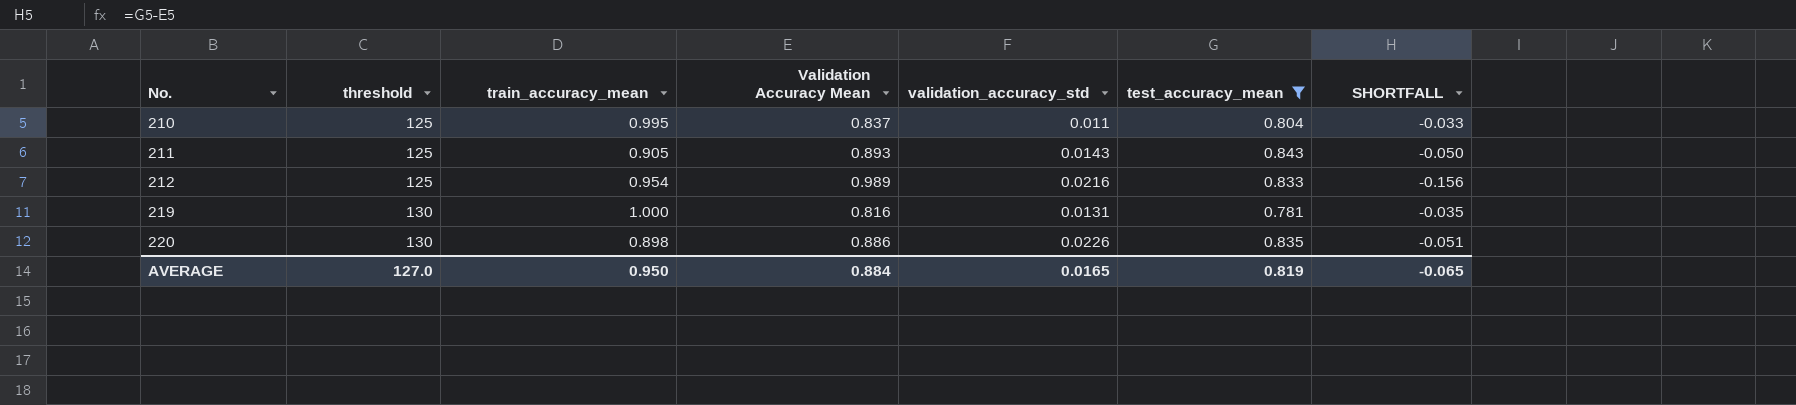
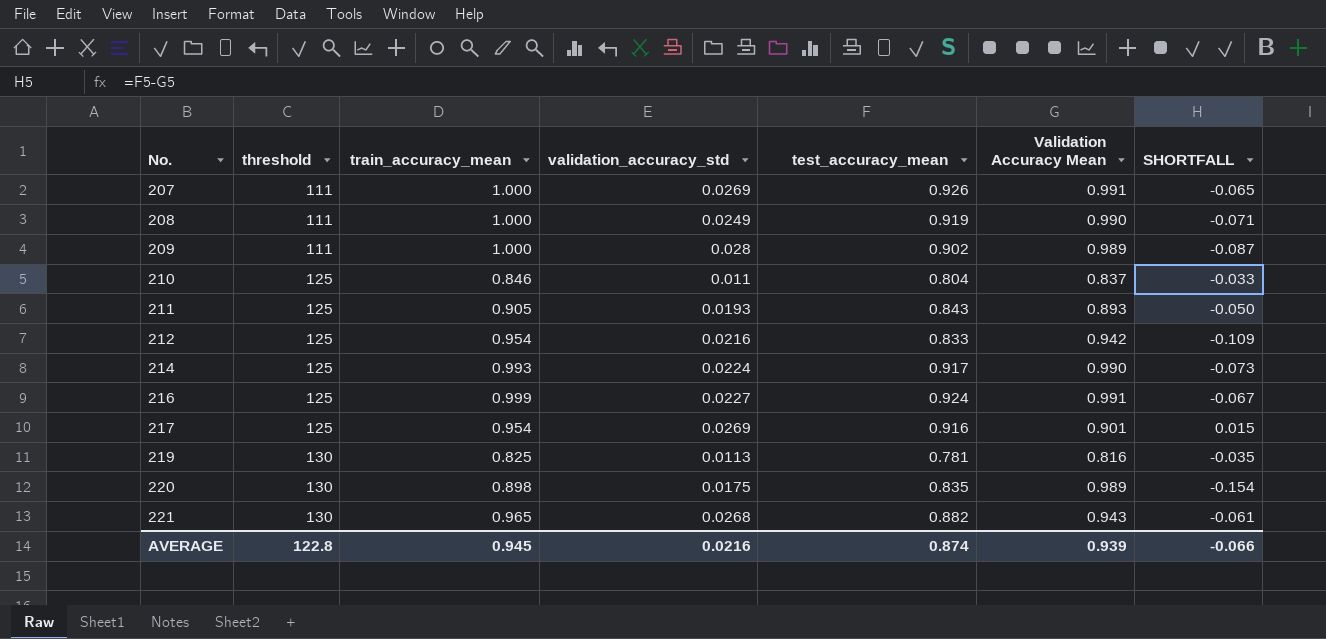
filter: test_accuracy_mean <= 0.843 -> none
column Validation Accuracy Mean | position: 4 -> 6
210 | train_accuracy_mean: 0.995 -> 0.846
211 | validation_accuracy_std: 0.0143 -> 0.0193
212 | Validation Accuracy Mean: 0.989 -> 0.942
212 | SHORTFALL: -0.156 -> -0.109
219 | train_accuracy_mean: 1.000 -> 0.825
219 | validation_accuracy_std: 0.0131 -> 0.0113
220 | validation_accuracy_std: 0.0226 -> 0.0175
220 | Validation Accuracy Mean: 0.886 -> 0.989
220 | SHORTFALL: -0.051 -> -0.154
AVERAGE | threshold: 127.0 -> 122.8
AVERAGE | train_accuracy_mean: 0.950 -> 0.945
AVERAGE | validation_accuracy_std: 0.0165 -> 0.0216
AVERAGE | test_accuracy_mean: 0.819 -> 0.874
AVERAGE | Validation Accuracy Mean: 0.884 -> 0.939
AVERAGE | SHORTFALL: -0.065 -> -0.066

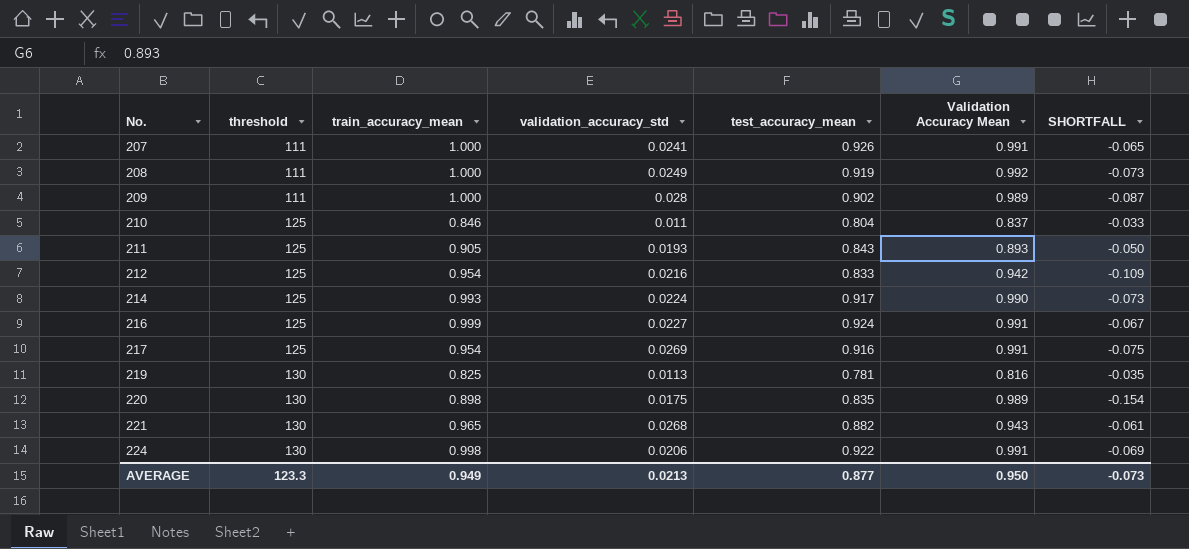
207 | validation_accuracy_std: 0.0269 -> 0.0241
208 | Validation Accuracy Mean: 0.990 -> 0.992
208 | SHORTFALL: -0.071 -> -0.073
217 | Validation Accuracy Mean: 0.901 -> 0.991
217 | SHORTFALL: 0.015 -> -0.075
row 224: none -> 130 | 0.998 | 0.0206 | 0.922 | 0.991 | -0.069
AVERAGE | threshold: 122.8 -> 123.3
AVERAGE | train_accuracy_mean: 0.945 -> 0.949
AVERAGE | validation_accuracy_std: 0.0216 -> 0.0213
AVERAGE | test_accuracy_mean: 0.874 -> 0.877
AVERAGE | Validation Accuracy Mean: 0.939 -> 0.950
AVERAGE | SHORTFALL: -0.066 -> -0.073

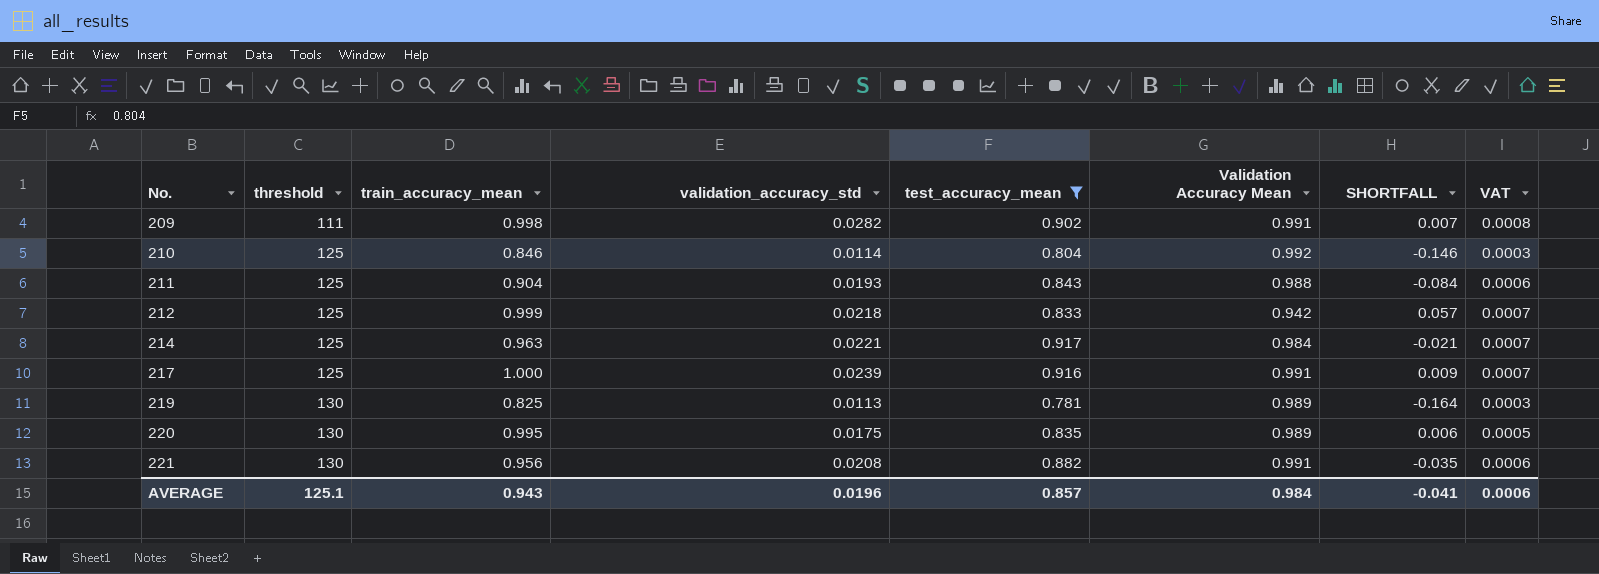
filter: none -> test_accuracy_mean <= 0.917
column SHORTFALL | formula: [test_accuracy_mean] - [Validation Accuracy Mean] -> [train_accuracy_mean] - [Validation Accuracy Mean]
column VAT | formula: none -> [validation_accuracy_std] * 0.03
209 | train_accuracy_mean: 1.000 -> 0.998
209 | validation_accuracy_std: 0.028 -> 0.0282
209 | Validation Accuracy Mean: 0.989 -> 0.991
210 | validation_accuracy_std: 0.011 -> 0.0114
210 | Validation Accuracy Mean: 0.837 -> 0.992
211 | train_accuracy_mean: 0.905 -> 0.904
211 | Validation Accuracy Mean: 0.893 -> 0.988
212 | train_accuracy_mean: 0.954 -> 0.999
212 | validation_accuracy_std: 0.0216 -> 0.0218
214 | train_accuracy_mean: 0.993 -> 0.963
214 | validation_accuracy_std: 0.0224 -> 0.0221
214 | Validation Accuracy Mean: 0.990 -> 0.984
217 | train_accuracy_mean: 0.954 -> 1.000
217 | validation_accuracy_std: 0.0269 -> 0.0239
219 | Validation Accuracy Mean: 0.816 -> 0.989
220 | train_accuracy_mean: 0.898 -> 0.995
221 | train_accuracy_mean: 0.965 -> 0.956
221 | validation_accuracy_std: 0.0268 -> 0.0208
221 | Validation Accuracy Mean: 0.943 -> 0.991
AVERAGE | threshold: 123.3 -> 125.1
AVERAGE | train_accuracy_mean: 0.949 -> 0.943
AVERAGE | validation_accuracy_std: 0.0213 -> 0.0196
AVERAGE | test_accuracy_mean: 0.877 -> 0.857
AVERAGE | Validation Accuracy Mean: 0.950 -> 0.984
AVERAGE | SHORTFALL: -0.073 -> -0.041

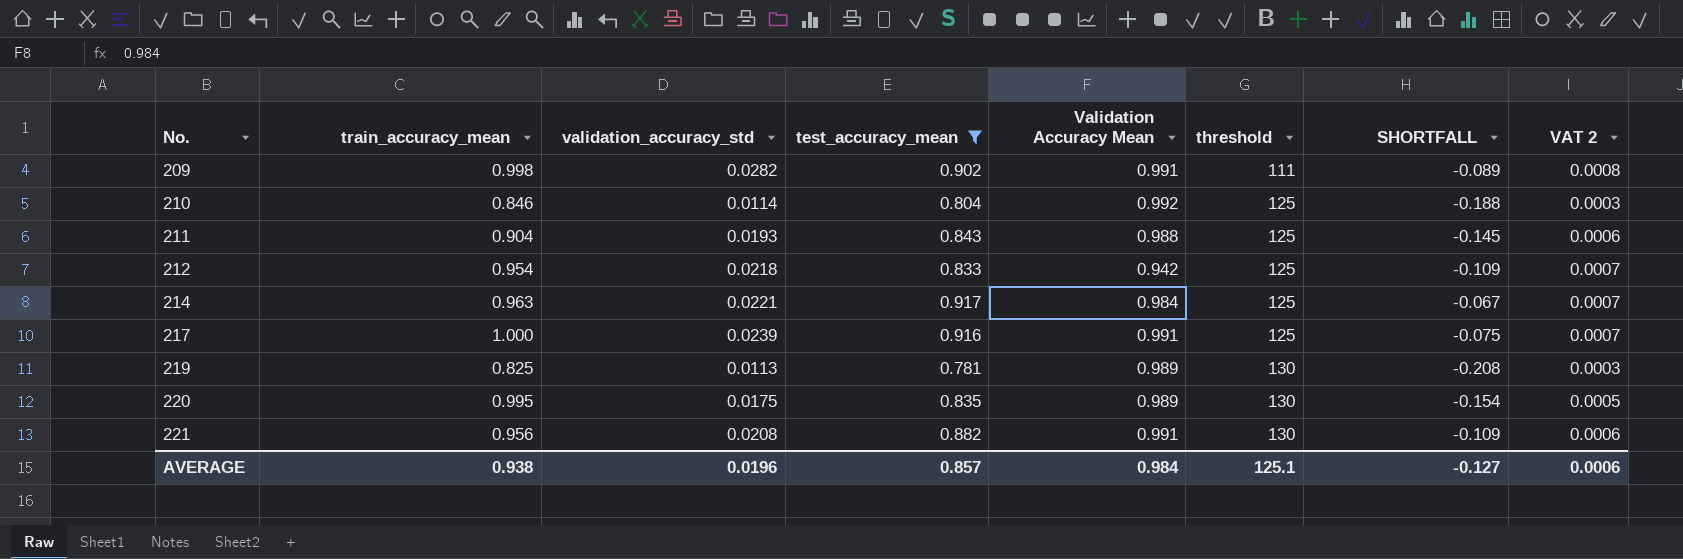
column threshold | position: 2 -> 6
column SHORTFALL | formula: [train_accuracy_mean] - [Validation Accuracy Mean] -> [test_accuracy_mean] - [Validation Accuracy Mean]
column name: VAT -> VAT 2
212 | train_accuracy_mean: 0.999 -> 0.954
AVERAGE | train_accuracy_mean: 0.943 -> 0.938
AVERAGE | SHORTFALL: -0.041 -> -0.127

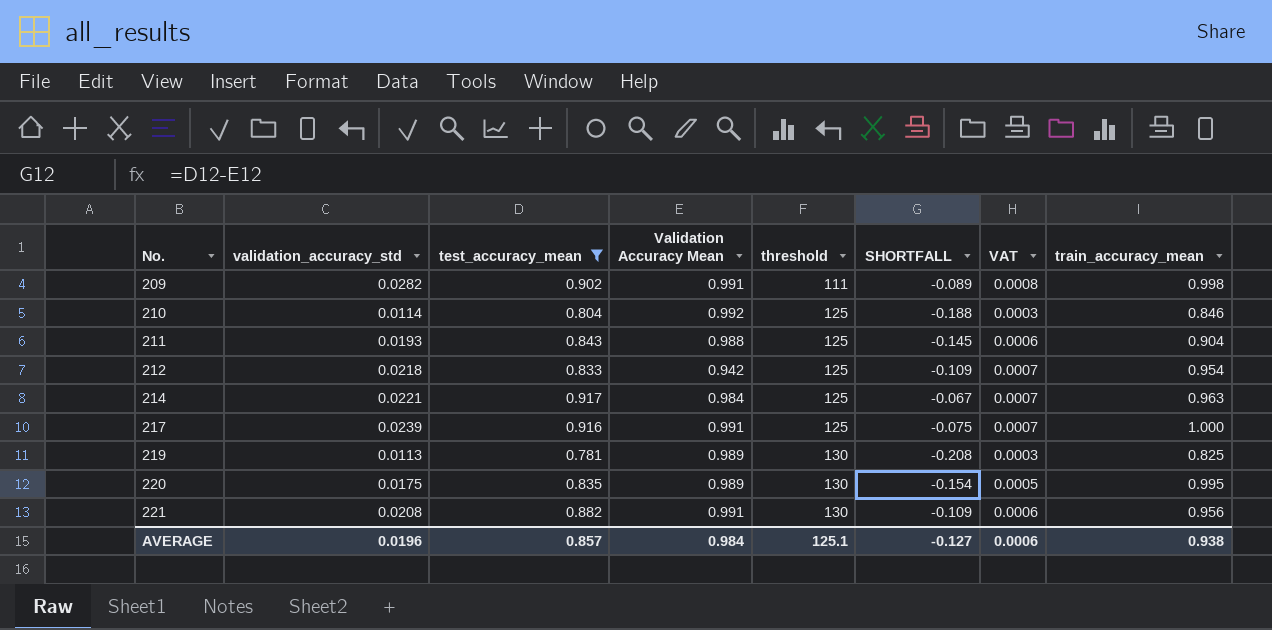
column name: VAT 2 -> VAT
column train_accuracy_mean | position: 2 -> 8

